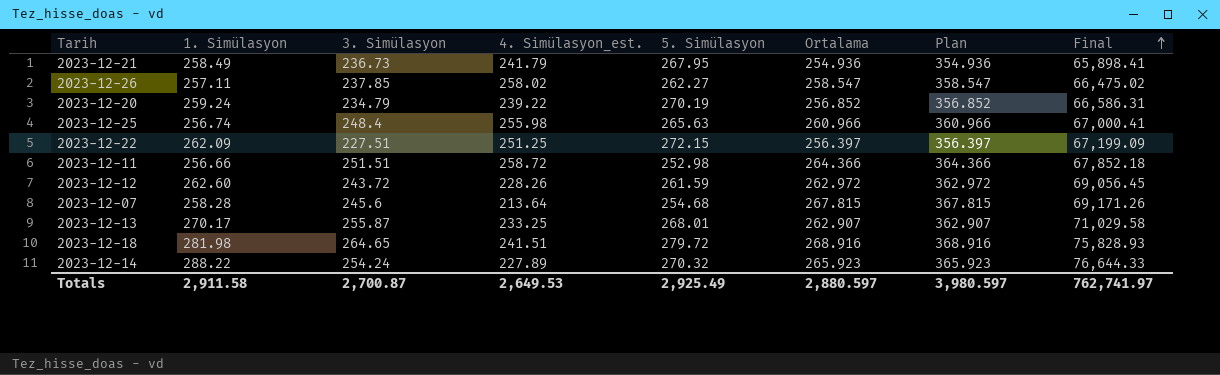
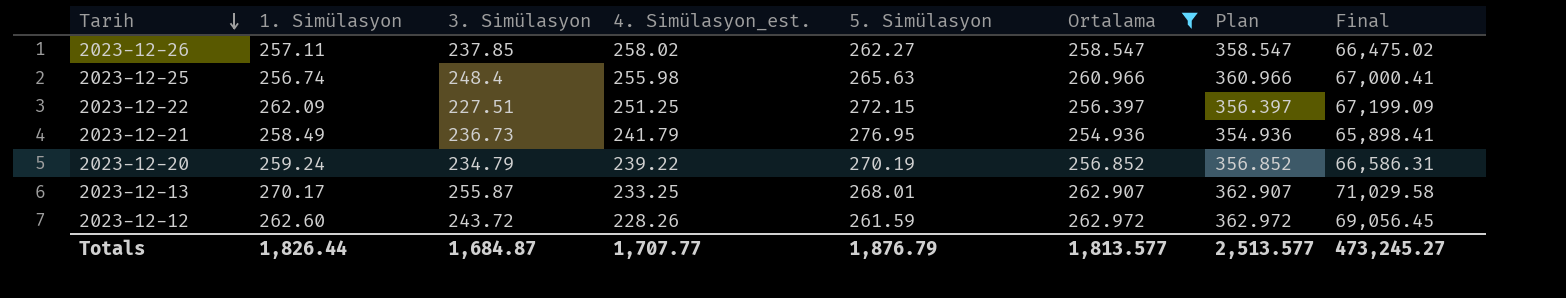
filter: none -> Ortalama <= 262.972
row order: Final ascending -> Tarih descending
2023-12-21 | 5. Simülasyon: 267.95 -> 276.95
Totals | 1. Simülasyon: 2,911.58 -> 1,826.44
Totals | 3. Simülasyon: 2,700.87 -> 1,684.87
Totals | 4. Simülasyon_est.: 2,649.53 -> 1,707.77
Totals | 5. Simülasyon: 2,925.49 -> 1,876.79
Totals | Ortalama: 2,880.597 -> 1,813.577
Totals | Plan: 3,980.597 -> 2,513.577
Totals | Final: 762,741.97 -> 473,245.27

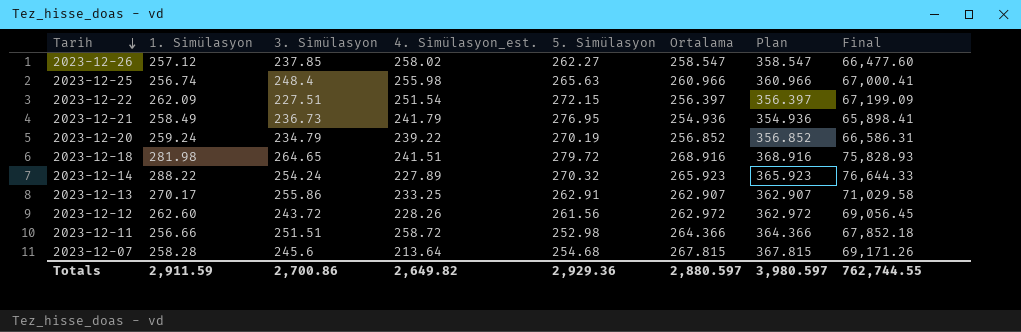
filter: Ortalama <= 262.972 -> none
2023-12-26 | 1. Simülasyon: 257.11 -> 257.12
2023-12-26 | Final: 66,475.02 -> 66,477.60
2023-12-22 | 4. Simülasyon_est.: 251.25 -> 251.54
2023-12-13 | 3. Simülasyon: 255.87 -> 255.86
2023-12-13 | 5. Simülasyon: 268.01 -> 262.91
2023-12-12 | 5. Simülasyon: 261.59 -> 261.56
Totals | 1. Simülasyon: 1,826.44 -> 2,911.59
Totals | 3. Simülasyon: 1,684.87 -> 2,700.86
Totals | 4. Simülasyon_est.: 1,707.77 -> 2,649.82
Totals | 5. Simülasyon: 1,876.79 -> 2,929.36
Totals | Ortalama: 1,813.577 -> 2,880.597
Totals | Plan: 2,513.577 -> 3,980.597
Totals | Final: 473,245.27 -> 762,744.55

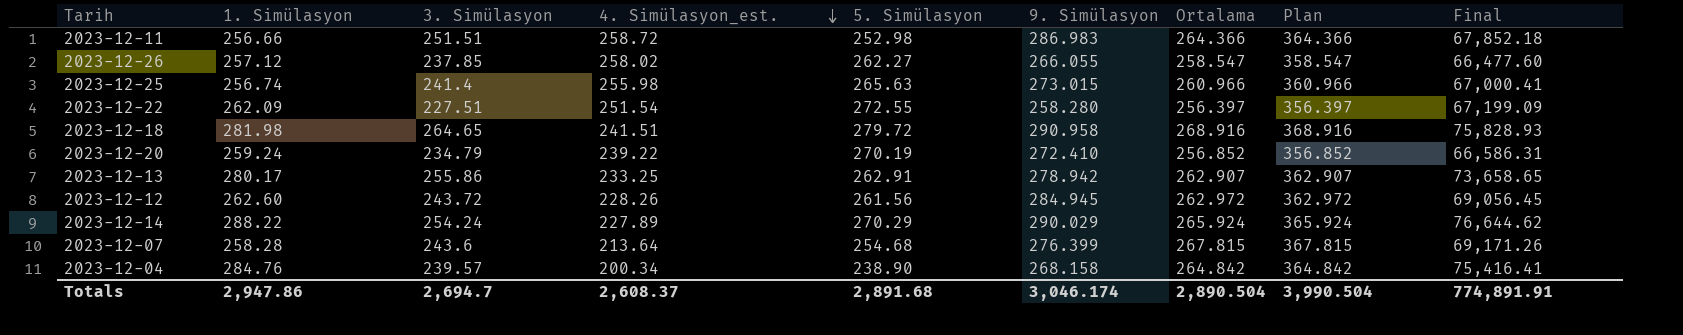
row order: Tarih descending -> 4. Simülasyon_est. descending
column 9. Simülasyon | position: none -> 6
row 2023-12-21: 258.49 | 236.73 | 241.79 | 276.95 | 254.936 | 354.936 | 65,898.41 -> none
2023-12-25 | 3. Simülasyon: 248.4 -> 241.4
2023-12-22 | 5. Simülasyon: 272.15 -> 272.55
2023-12-13 | 1. Simülasyon: 270.17 -> 280.17
2023-12-13 | Final: 71,029.58 -> 73,658.65
2023-12-14 | 5. Simülasyon: 270.32 -> 270.29
2023-12-14 | Ortalama: 265.923 -> 265.924
2023-12-14 | Plan: 365.923 -> 365.924
2023-12-14 | Final: 76,644.33 -> 76,644.62
2023-12-07 | 3. Simülasyon: 245.6 -> 243.6
row 2023-12-04: none -> 284.76 | 239.57 | 200.34 | 238.90 | 268.158 | 264.842 | 364.842 | 75,416.41
Totals | 1. Simülasyon: 2,911.59 -> 2,947.86
Totals | 3. Simülasyon: 2,700.86 -> 2,694.7
Totals | 4. Simülasyon_est.: 2,649.82 -> 2,608.37
Totals | 5. Simülasyon: 2,929.36 -> 2,891.68
Totals | Ortalama: 2,880.597 -> 2,890.504
Totals | Plan: 3,980.597 -> 3,990.504
Totals | Final: 762,744.55 -> 774,891.91

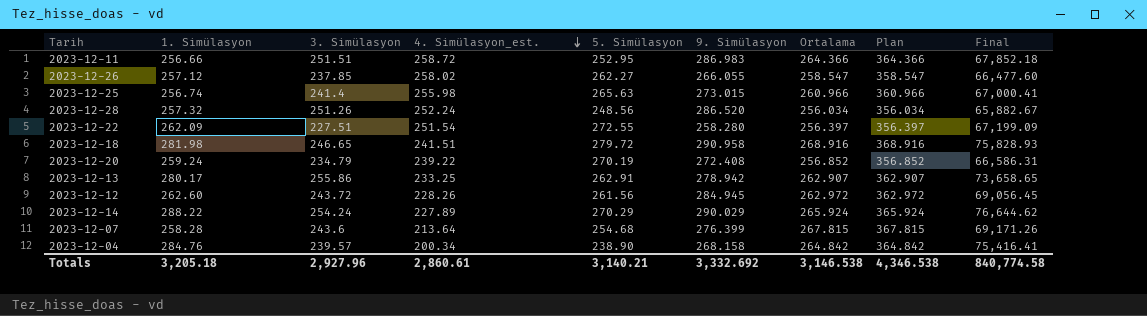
2023-12-11 | 5. Simülasyon: 252.98 -> 252.95
row 2023-12-28: none -> 257.32 | 251.26 | 252.24 | 248.56 | 286.520 | 256.034 | 356.034 | 65,882.67
2023-12-18 | 3. Simülasyon: 264.65 -> 246.65
2023-12-20 | 9. Simülasyon: 272.410 -> 272.408
Totals | 1. Simülasyon: 2,947.86 -> 3,205.18
Totals | 3. Simülasyon: 2,694.7 -> 2,927.96
Totals | 4. Simülasyon_est.: 2,608.37 -> 2,860.61
Totals | 5. Simülasyon: 2,891.68 -> 3,140.21
Totals | 9. Simülasyon: 3,046.174 -> 3,332.692
Totals | Ortalama: 2,890.504 -> 3,146.538
Totals | Plan: 3,990.504 -> 4,346.538
Totals | Final: 774,891.91 -> 840,774.58

